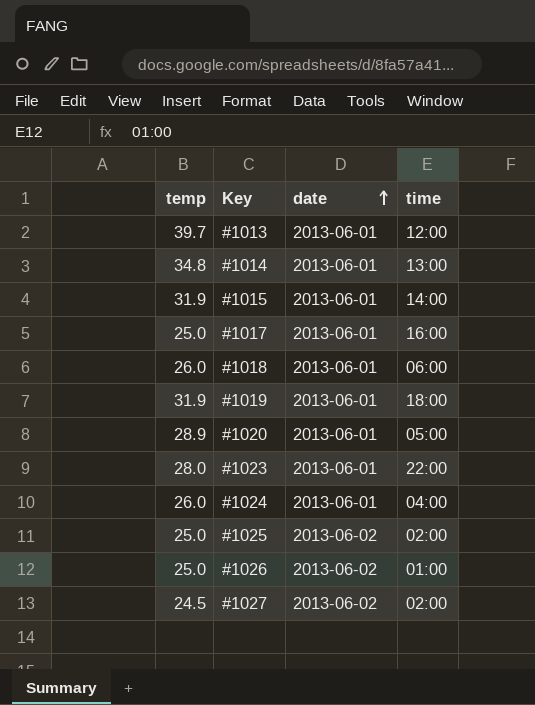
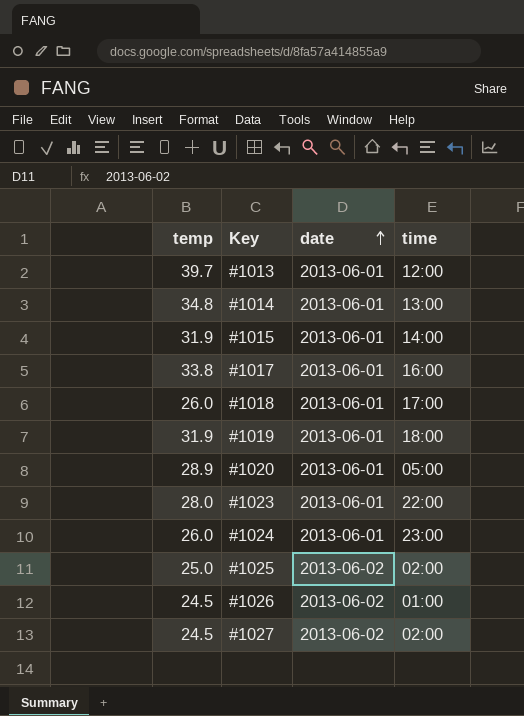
#1017 | temp: 25.0 -> 33.8
#1018 | time: 06:00 -> 17:00
#1024 | time: 04:00 -> 23:00
#1026 | temp: 25.0 -> 24.5

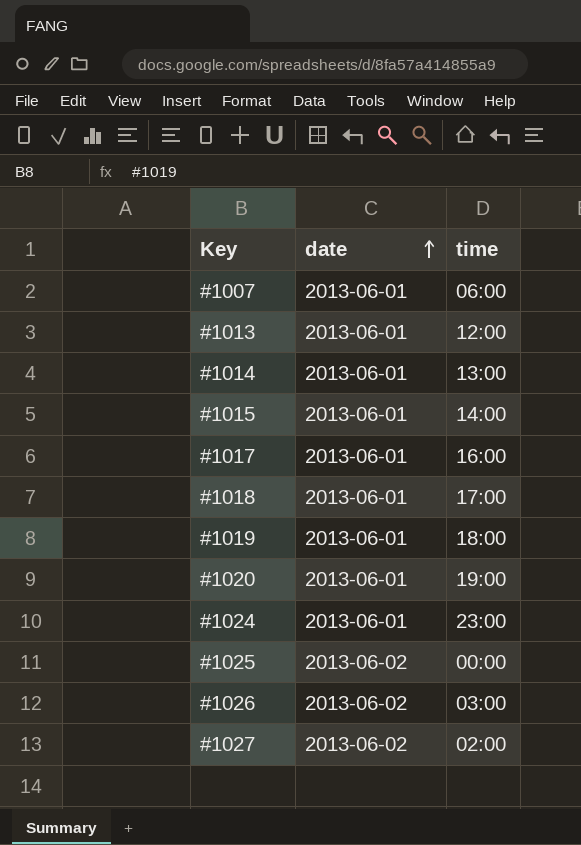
column temp | position: 1 -> none
row #1023: 28.0 | 2013-06-01 | 22:00 -> none
row #1007: none -> 2013-06-01 | 06:00
#1020 | time: 05:00 -> 19:00
#1025 | time: 02:00 -> 00:00
#1026 | time: 01:00 -> 03:00

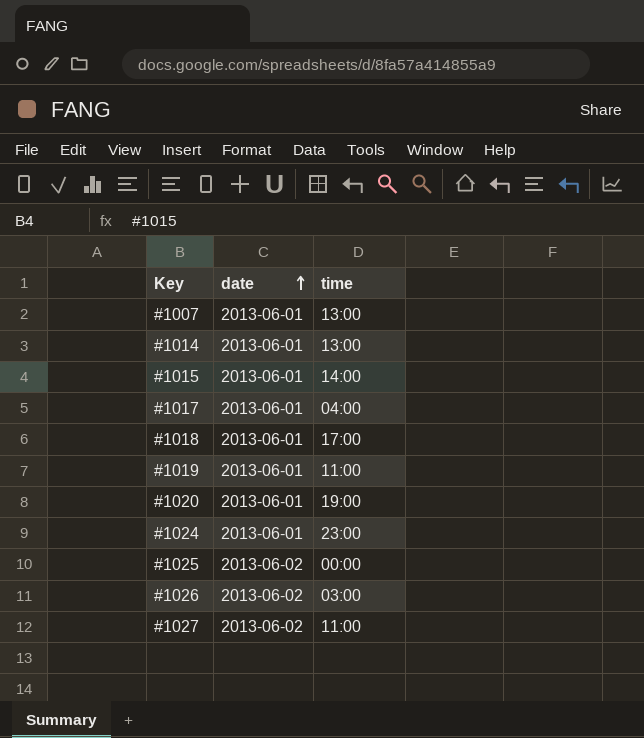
row #1013: 2013-06-01 | 12:00 -> none
#1007 | time: 06:00 -> 13:00
#1017 | time: 16:00 -> 04:00
#1019 | time: 18:00 -> 11:00
#1027 | time: 02:00 -> 11:00

